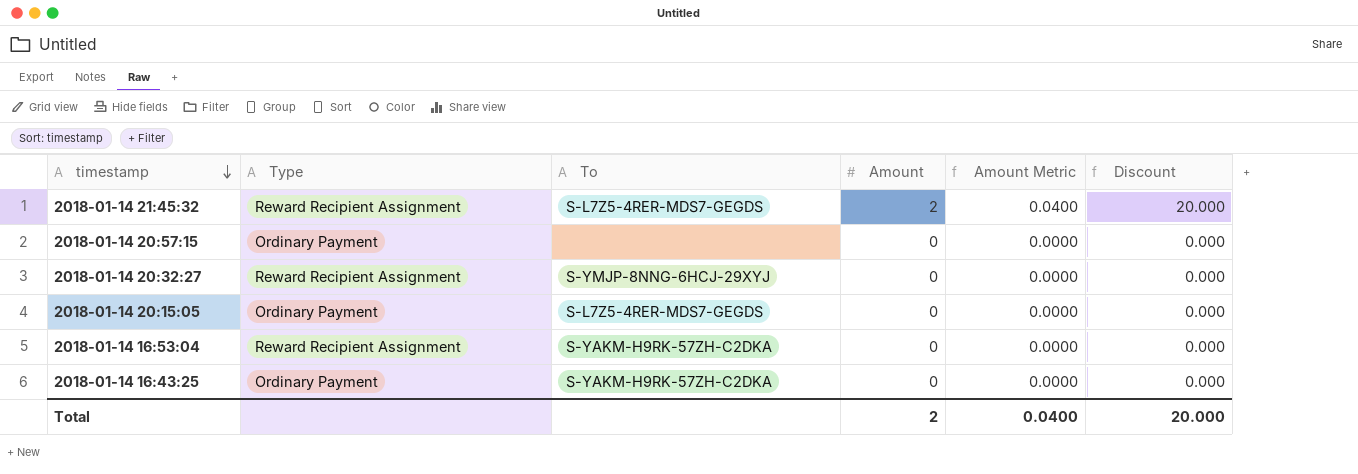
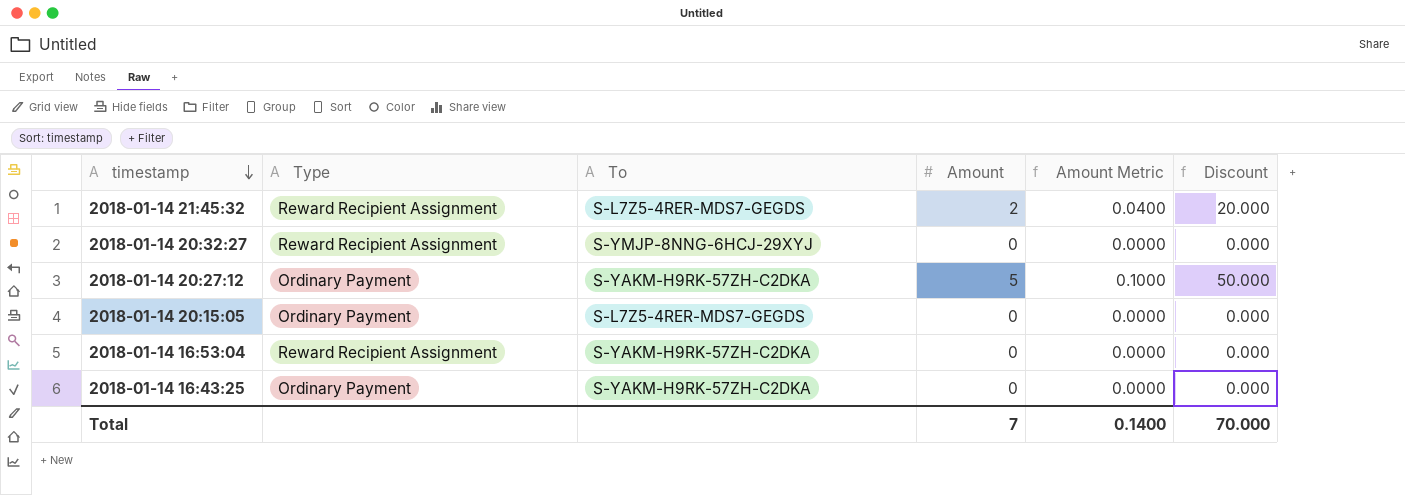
row 2018-01-14 20:57:15: Ordinary Payment | none | 0 | 0.0000 | 0.000 -> none
row 2018-01-14 20:27:12: none -> Ordinary Payment | S-YAKM-H9RK-57ZH-C2DKA | 5 | 0.1000 | 50.000
Total | Amount: 2 -> 7
Total | Amount Metric: 0.0400 -> 0.1400
Total | Discount: 20.000 -> 70.000

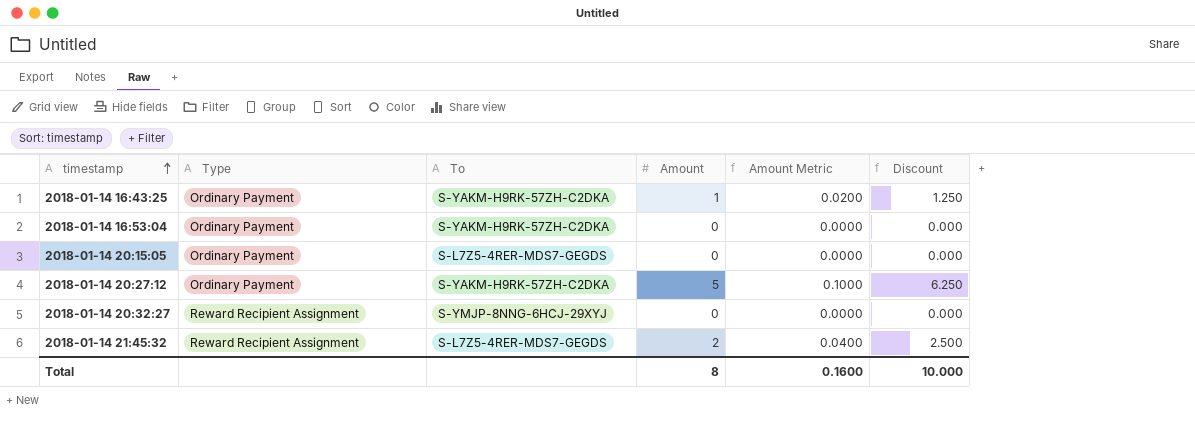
row order: timestamp descending -> timestamp ascending
column Discount | formula: [Amount] * 10 -> [Amount] * 1.25
2018-01-14 16:43:25 | Amount: 0 -> 1
2018-01-14 16:43:25 | Amount Metric: 0.0000 -> 0.0200
2018-01-14 16:53:04 | Type: Reward Recipient Assignment -> Ordinary Payment
Total | Amount: 7 -> 8
Total | Amount Metric: 0.1400 -> 0.1600
Total | Discount: 70.000 -> 10.000

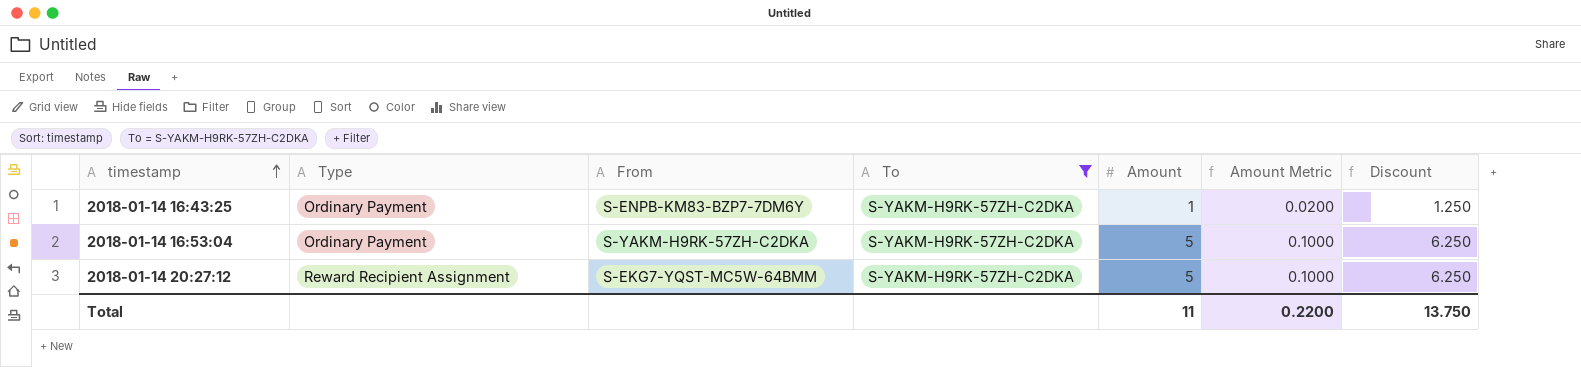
filter: none -> To = S-YAKM-H9RK-57ZH-C2DKA
column From | position: none -> 3
2018-01-14 16:53:04 | Amount: 0 -> 5
2018-01-14 16:53:04 | Amount Metric: 0.0000 -> 0.1000
2018-01-14 16:53:04 | Discount: 0.000 -> 6.250
2018-01-14 20:27:12 | Type: Ordinary Payment -> Reward Recipient Assignment
Total | Amount: 8 -> 11
Total | Amount Metric: 0.1600 -> 0.2200
Total | Discount: 10.000 -> 13.750

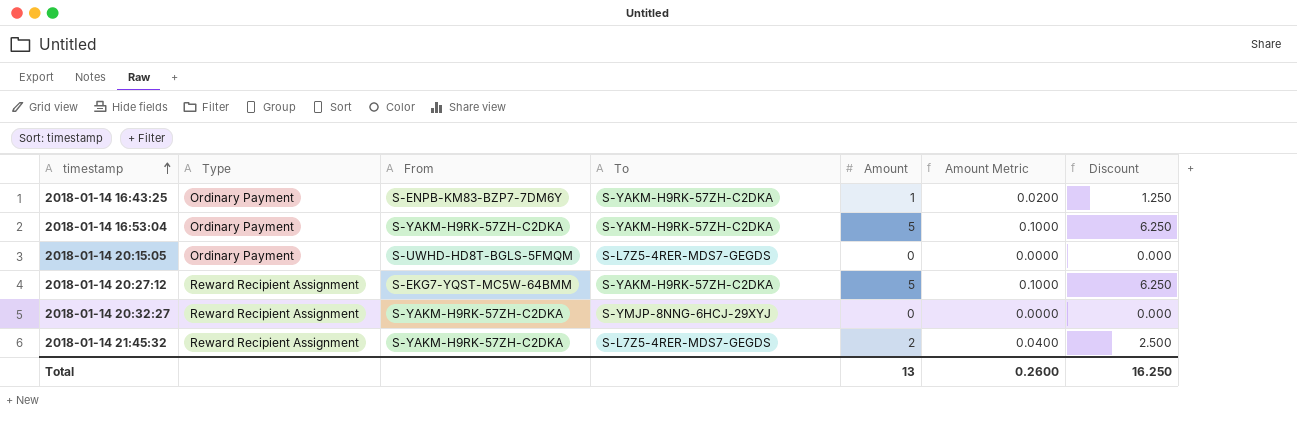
filter: To = S-YAKM-H9RK-57ZH-C2DKA -> none
Total | Amount: 11 -> 13
Total | Amount Metric: 0.2200 -> 0.2600
Total | Discount: 13.750 -> 16.250

